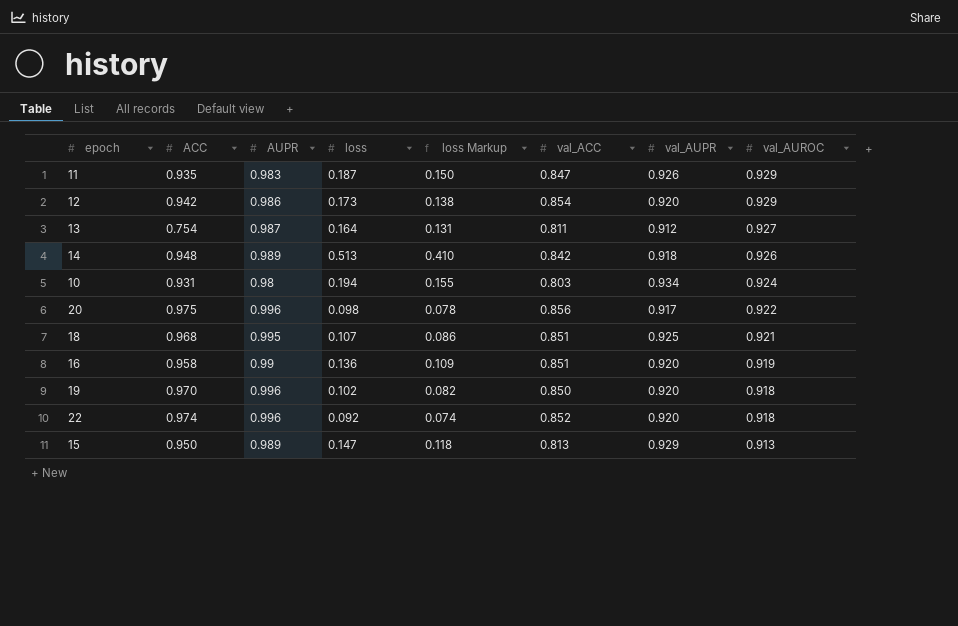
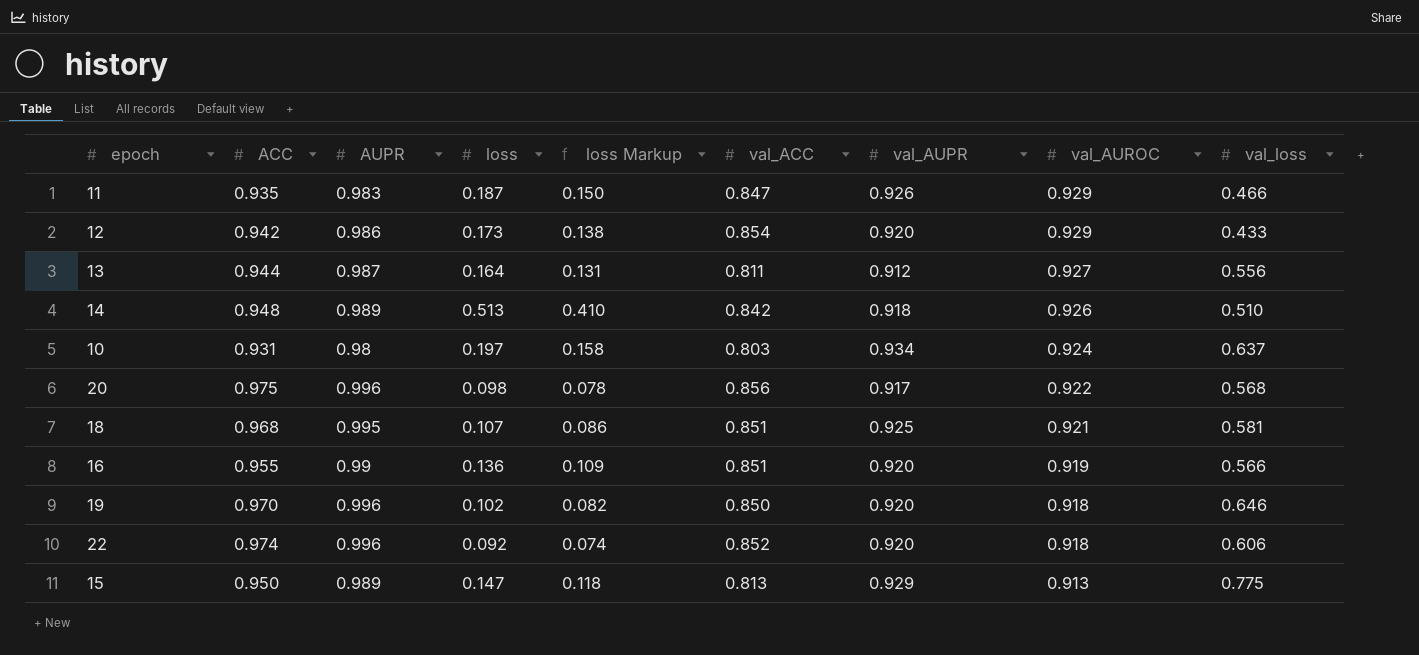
column val_loss | position: none -> 9
13 | ACC: 0.754 -> 0.944
10 | loss: 0.194 -> 0.197
10 | loss Markup: 0.155 -> 0.158
16 | ACC: 0.958 -> 0.955

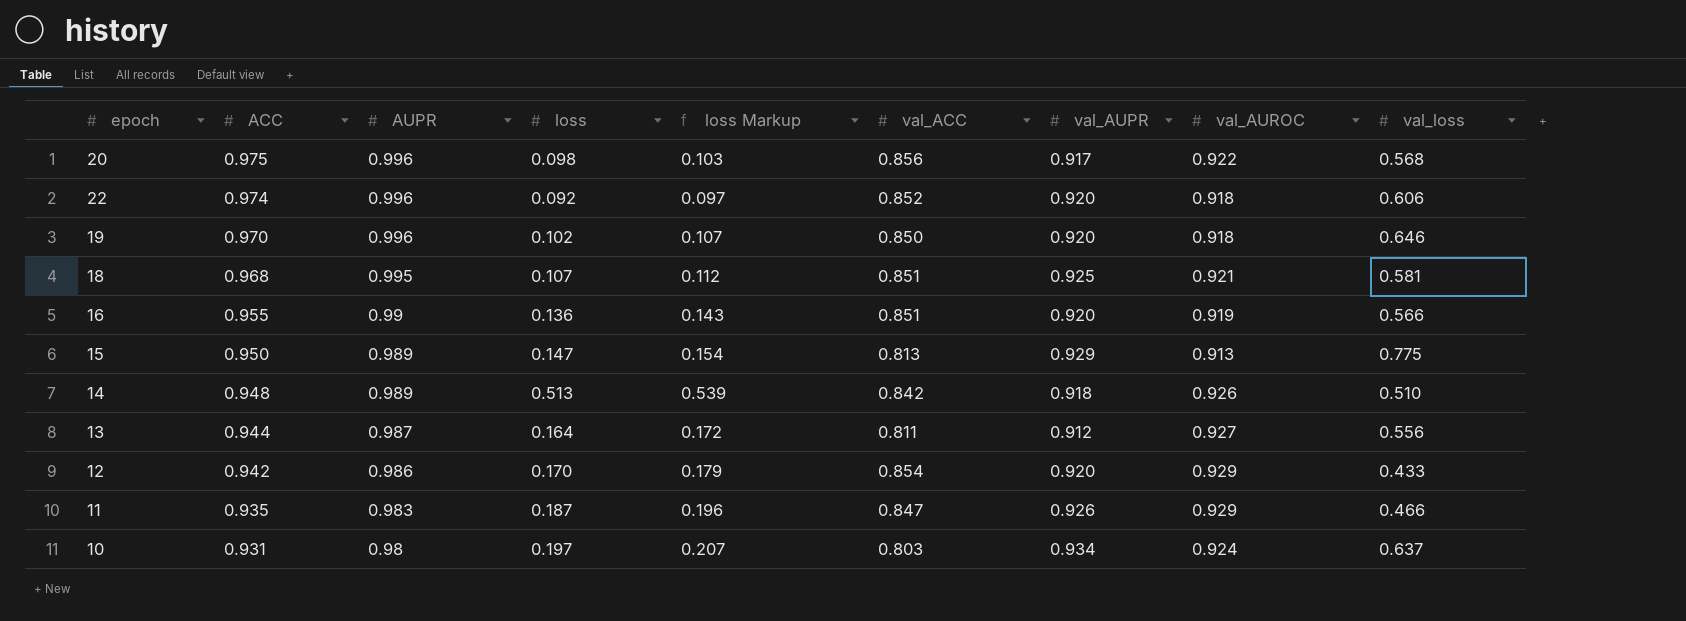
row order: val_AUROC descending -> ACC descending
column loss Markup | formula: [loss] * 0.8 -> [loss] * 1.05
12 | loss: 0.173 -> 0.170

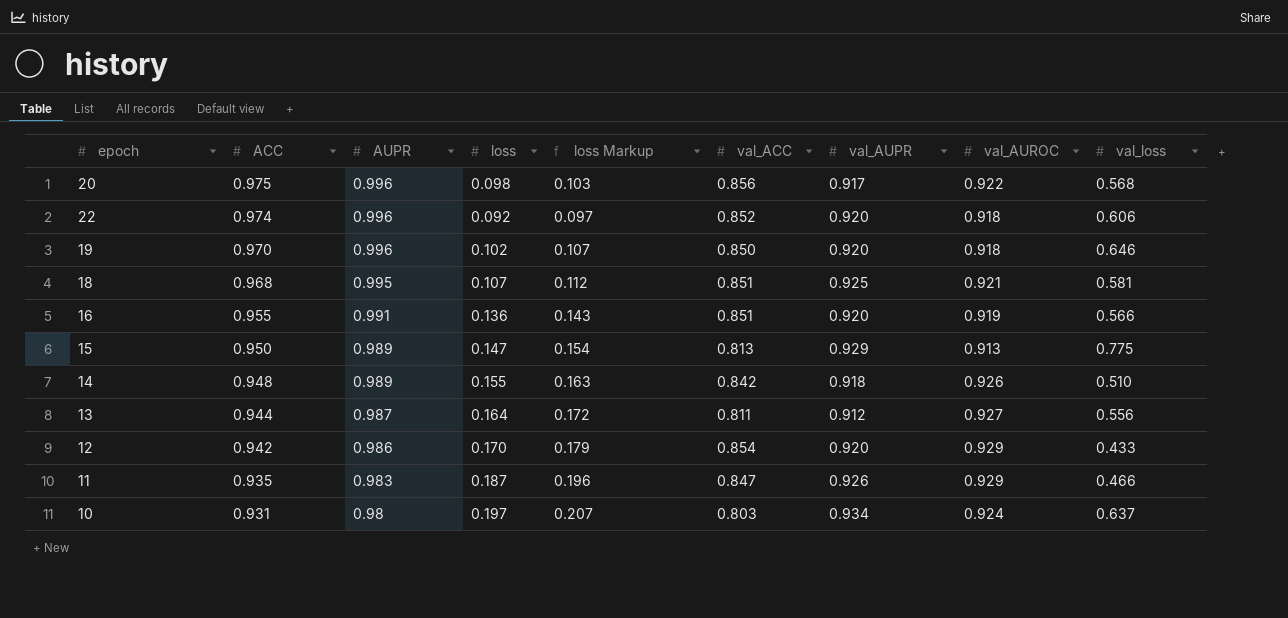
16 | AUPR: 0.99 -> 0.991
14 | loss: 0.513 -> 0.155
14 | loss Markup: 0.539 -> 0.163

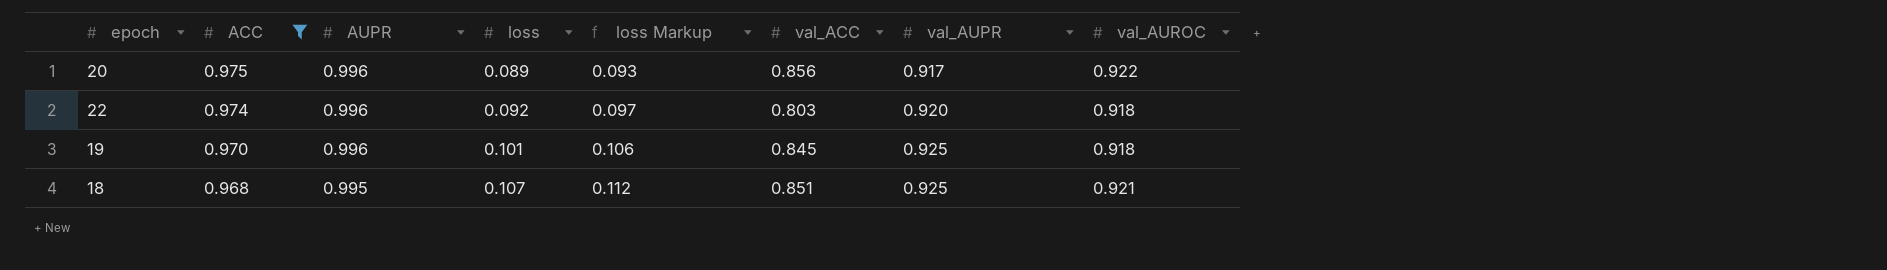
filter: none -> ACC >= 0.968
column val_loss | position: 9 -> none
20 | loss: 0.098 -> 0.089
20 | loss Markup: 0.103 -> 0.093
22 | val_ACC: 0.852 -> 0.803
19 | loss: 0.102 -> 0.101
19 | loss Markup: 0.107 -> 0.106
19 | val_ACC: 0.850 -> 0.845
19 | val_AUPR: 0.920 -> 0.925

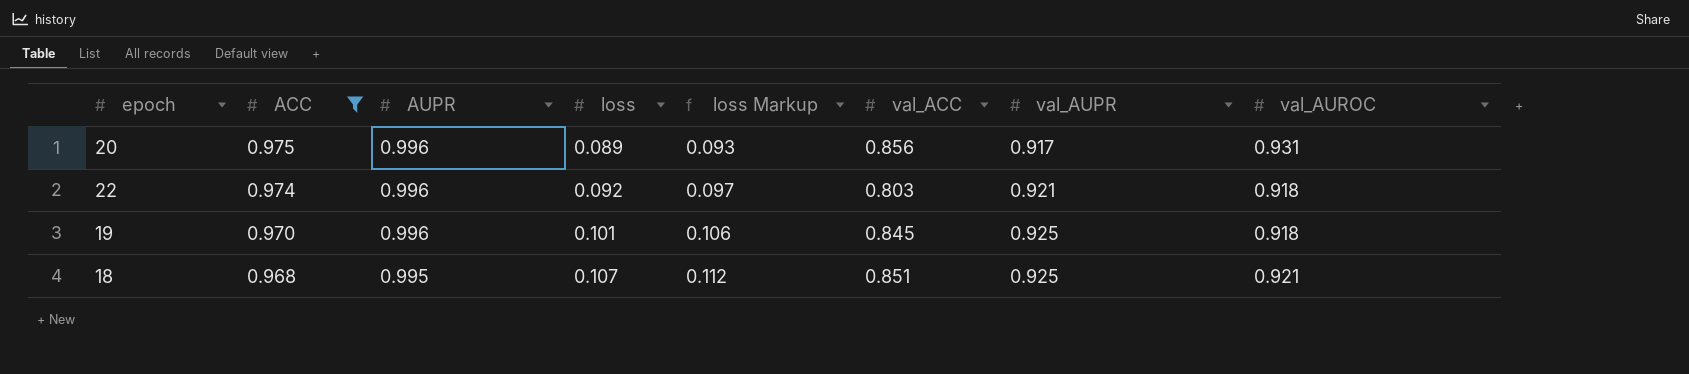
20 | val_AUROC: 0.922 -> 0.931
22 | val_AUPR: 0.920 -> 0.921

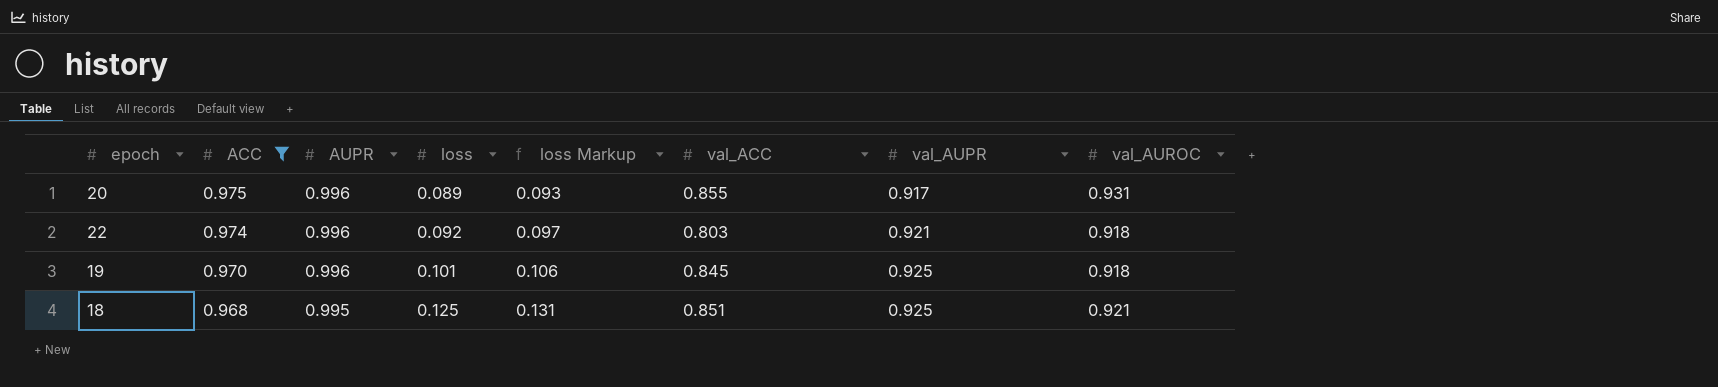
20 | val_ACC: 0.856 -> 0.855
18 | loss: 0.107 -> 0.125
18 | loss Markup: 0.112 -> 0.131

